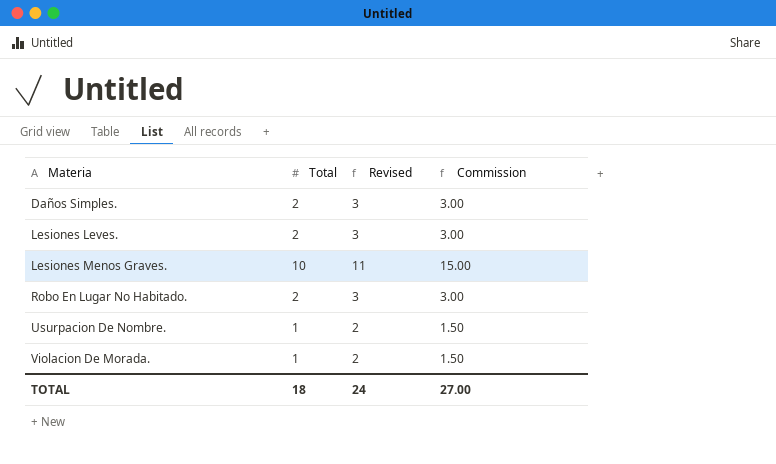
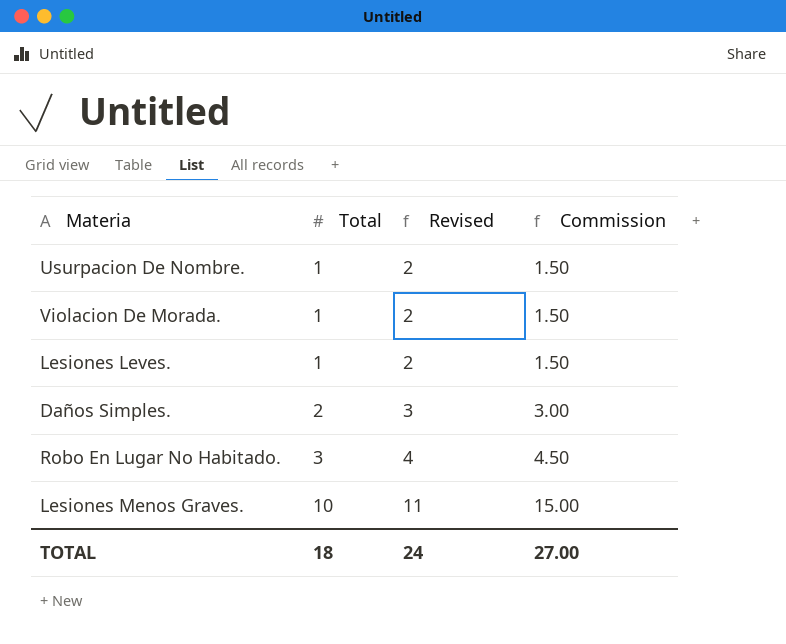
row order: Materia ascending -> Total ascending
Lesiones Leves. | Total: 2 -> 1
Lesiones Leves. | Revised: 3 -> 2
Lesiones Leves. | Commission: 3.00 -> 1.50
Robo En Lugar No Habitado. | Total: 2 -> 3
Robo En Lugar No Habitado. | Revised: 3 -> 4
Robo En Lugar No Habitado. | Commission: 3.00 -> 4.50

